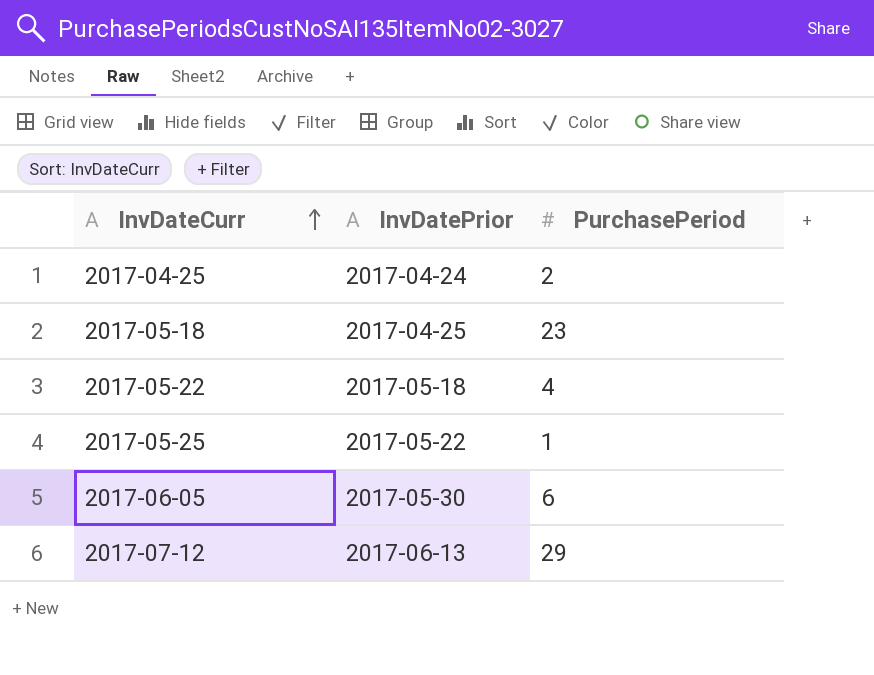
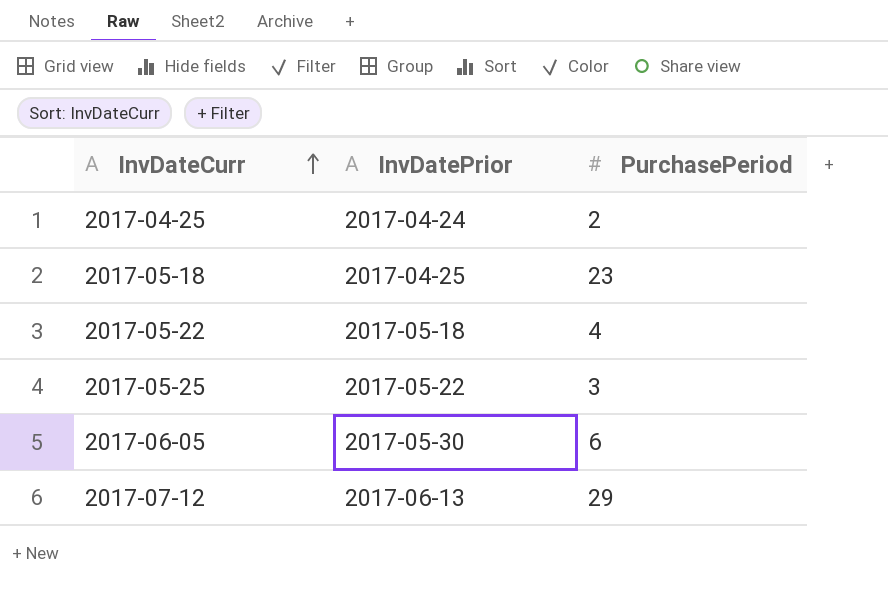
2017-05-25 | PurchasePeriod: 1 -> 3

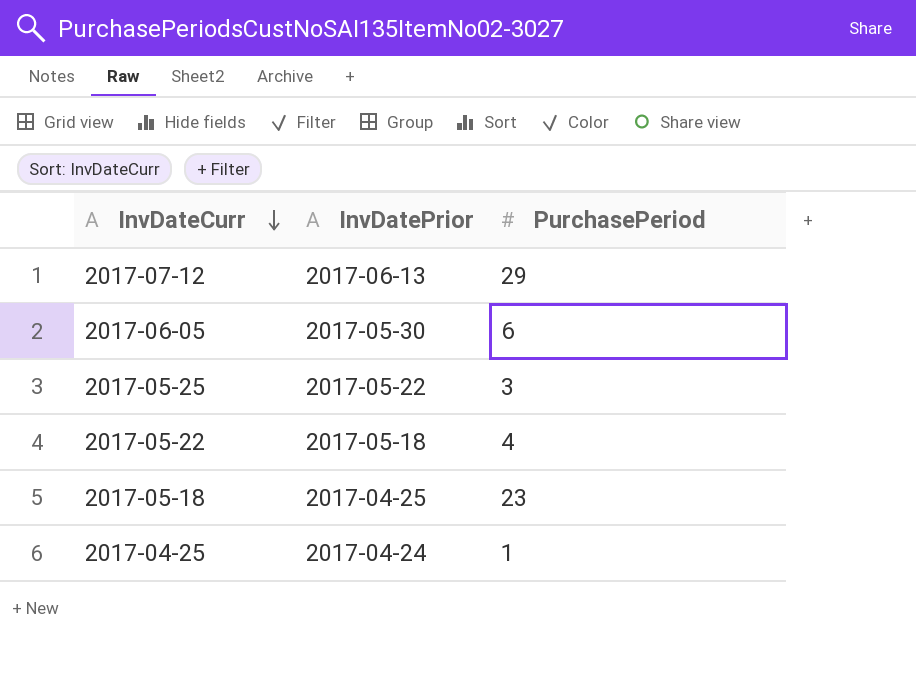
row order: InvDateCurr ascending -> InvDateCurr descending
2017-04-25 | PurchasePeriod: 2 -> 1

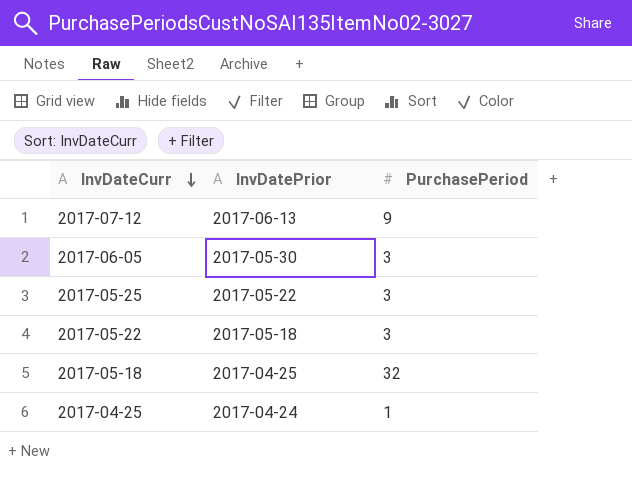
2017-07-12 | PurchasePeriod: 29 -> 9
2017-06-05 | PurchasePeriod: 6 -> 3
2017-05-22 | PurchasePeriod: 4 -> 3
2017-05-18 | PurchasePeriod: 23 -> 32

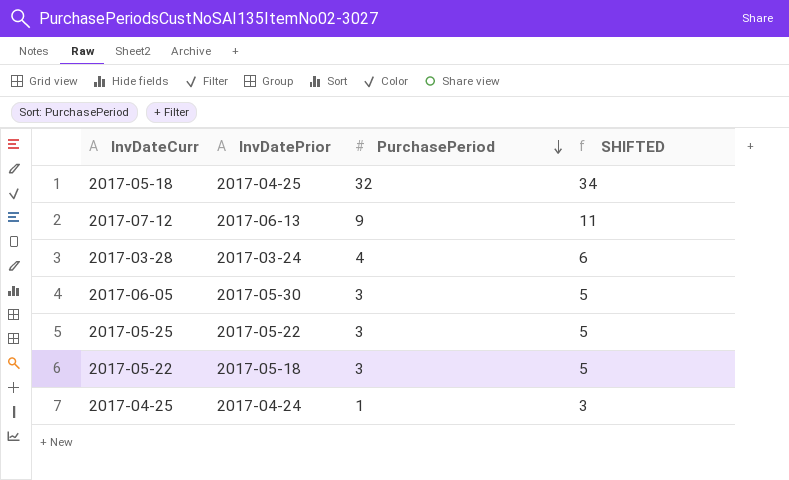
row order: InvDateCurr descending -> PurchasePeriod descending
column SHIFTED | formula: none -> [PurchasePeriod] + 2
row 2017-03-28: none -> 2017-03-24 | 4 | 6

